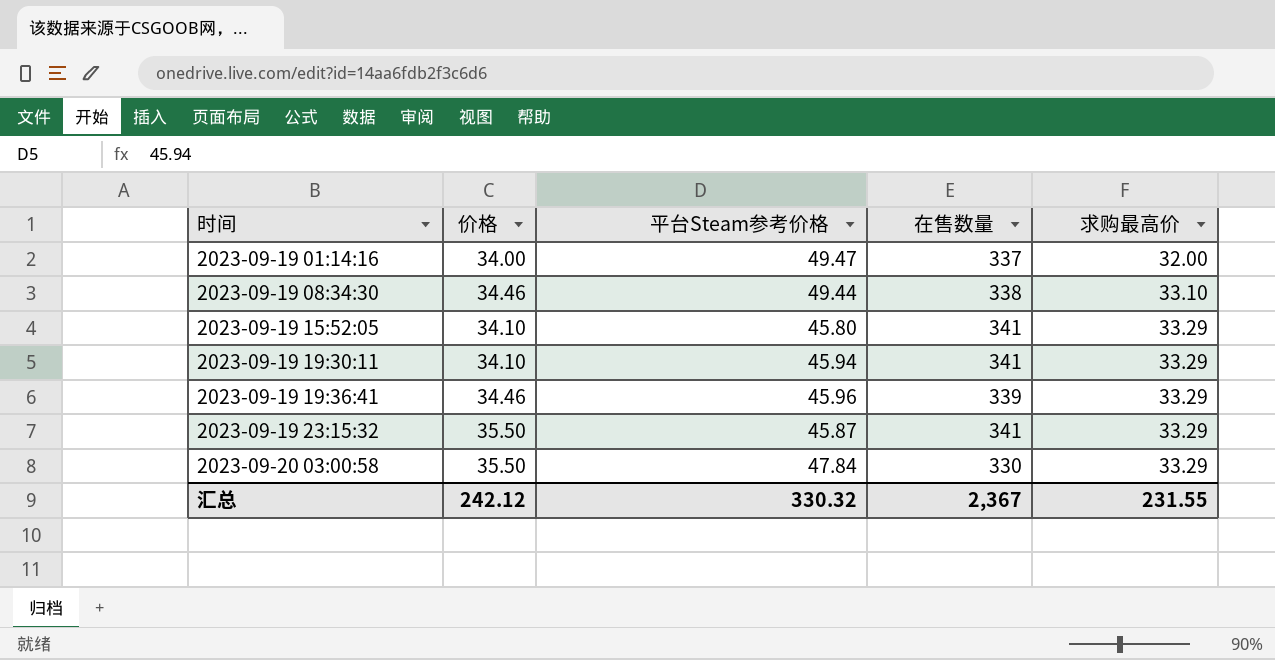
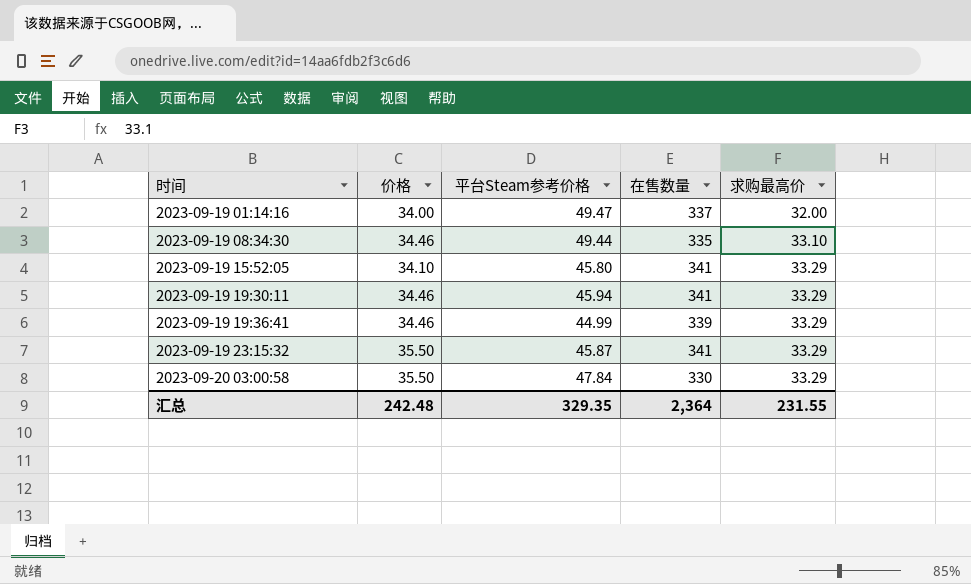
2023-09-19 08:34:30 | 在售数量: 338 -> 335
2023-09-19 19:30:11 | 价格: 34.10 -> 34.46
2023-09-19 19:36:41 | 平台Steam参考价格: 45.96 -> 44.99
汇总 | 价格: 242.12 -> 242.48
汇总 | 平台Steam参考价格: 330.32 -> 329.35
汇总 | 在售数量: 2,367 -> 2,364

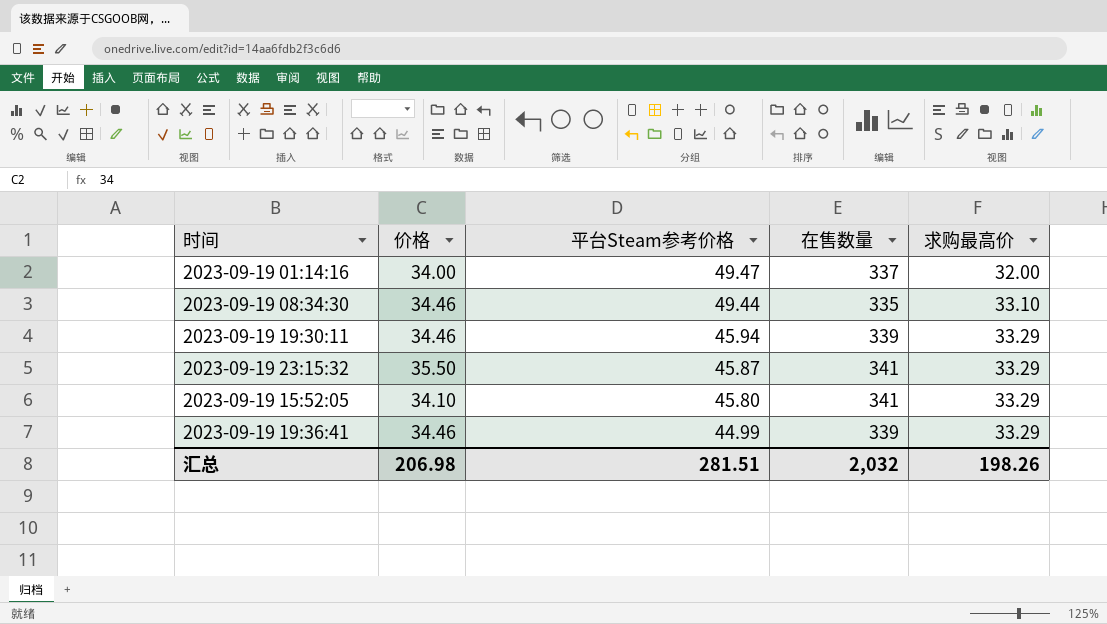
row order: 时间 ascending -> 平台Steam参考价格 descending
row 2023-09-20 03:00:58: 35.50 | 47.84 | 330 | 33.29 -> none
2023-09-19 19:30:11 | 在售数量: 341 -> 339
汇总 | 价格: 242.48 -> 206.98
汇总 | 平台Steam参考价格: 329.35 -> 281.51
汇总 | 在售数量: 2,364 -> 2,032
汇总 | 求购最高价: 231.55 -> 198.26

